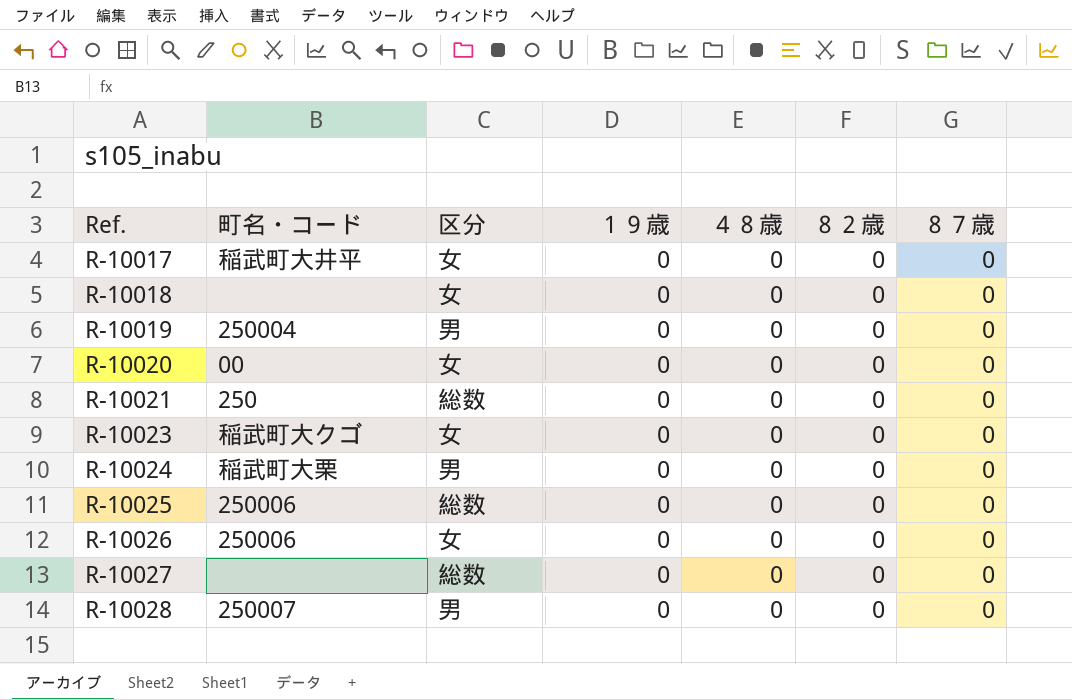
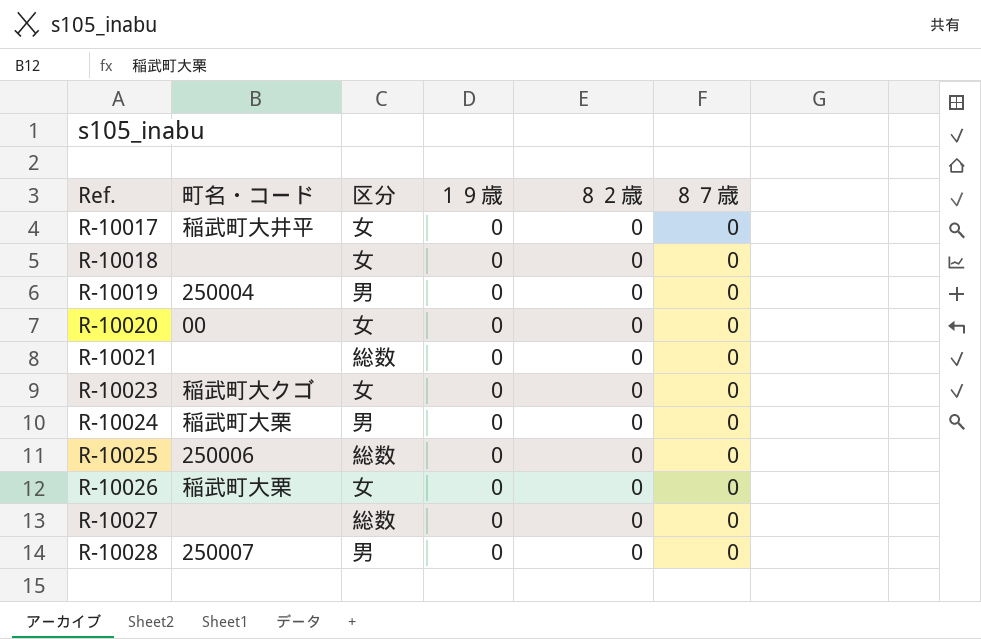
column ４８歳 | position: 5 -> none
R-10021 | 町名・コード: 250 -> none
R-10026 | 町名・コード: 250006 -> 稲武町大栗

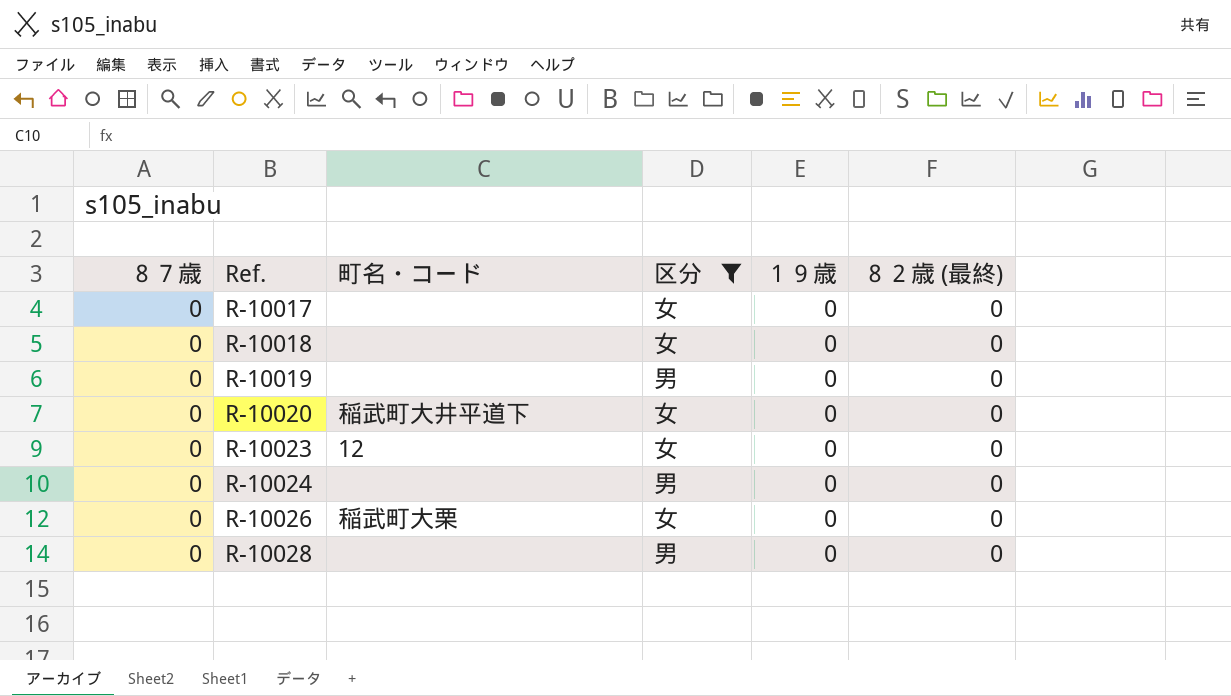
filter: none -> 区分 != 総数
column ８７歳 | position: 6 -> 1
column name: ８２歳 -> ８２歳 (最終)
R-10017 | 町名・コード: 稲武町大井平 -> none
R-10019 | 町名・コード: 250004 -> none
R-10020 | 町名・コード: 00 -> 稲武町大井平道下
R-10023 | 町名・コード: 稲武町大クゴ -> 12
R-10024 | 町名・コード: 稲武町大栗 -> none
R-10028 | 町名・コード: 250007 -> none

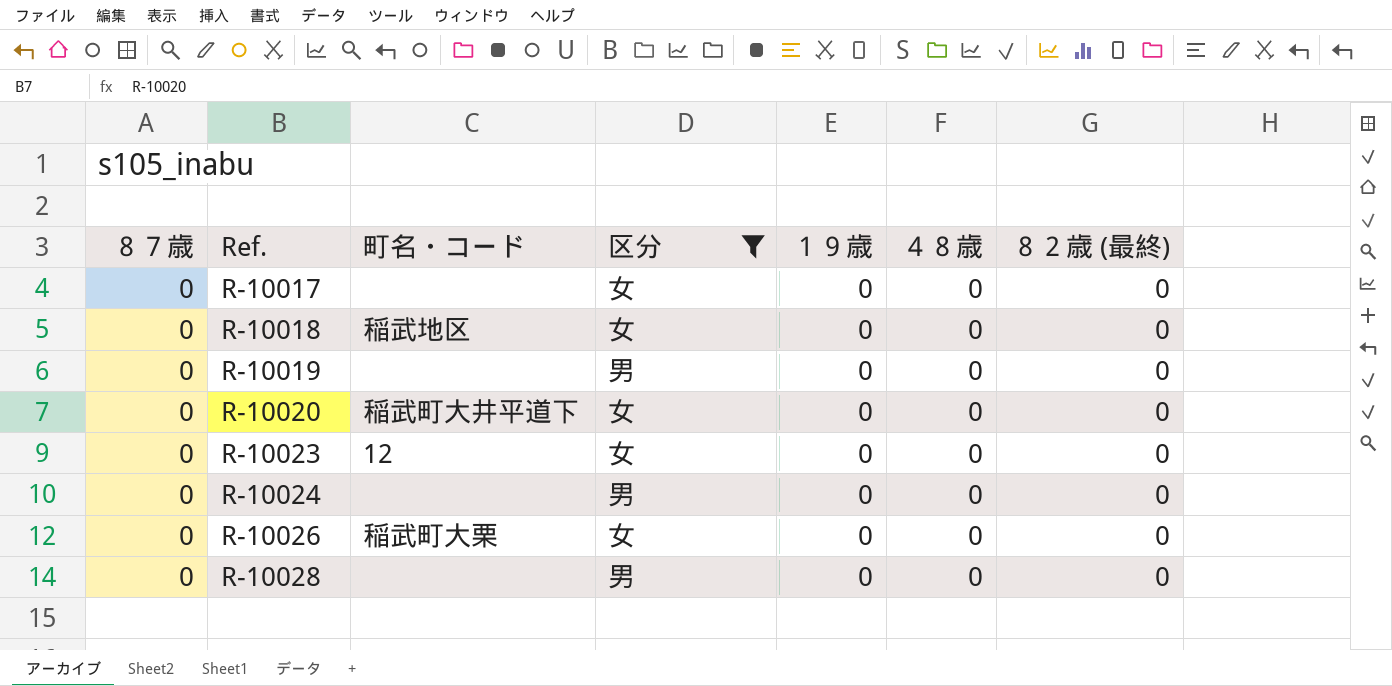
column ４８歳 | position: none -> 6
R-10018 | 町名・コード: none -> 稲武地区

